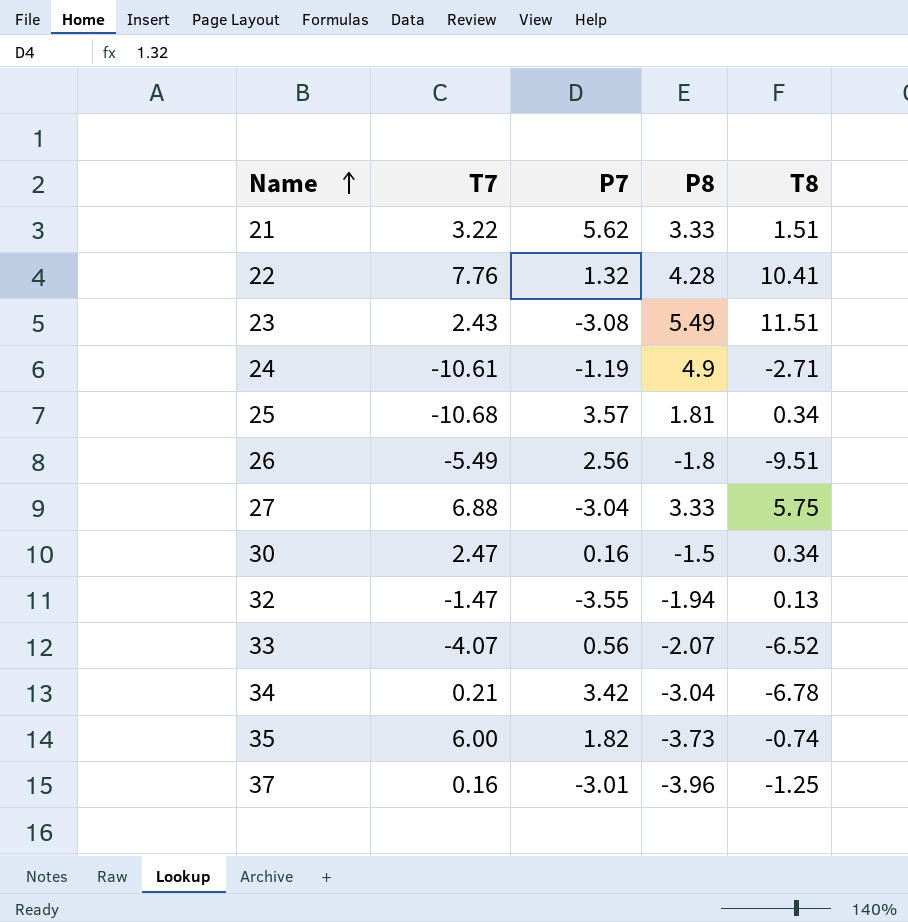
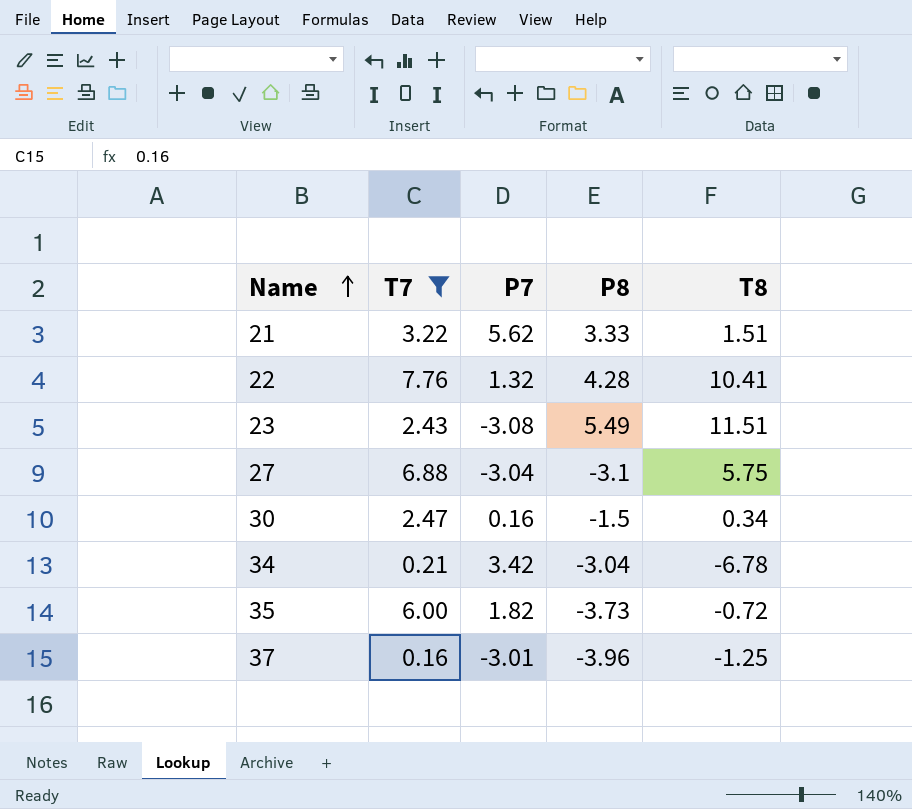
filter: none -> T7 >= 0.16
27 | P8: 3.33 -> -3.1
35 | T8: -0.74 -> -0.72

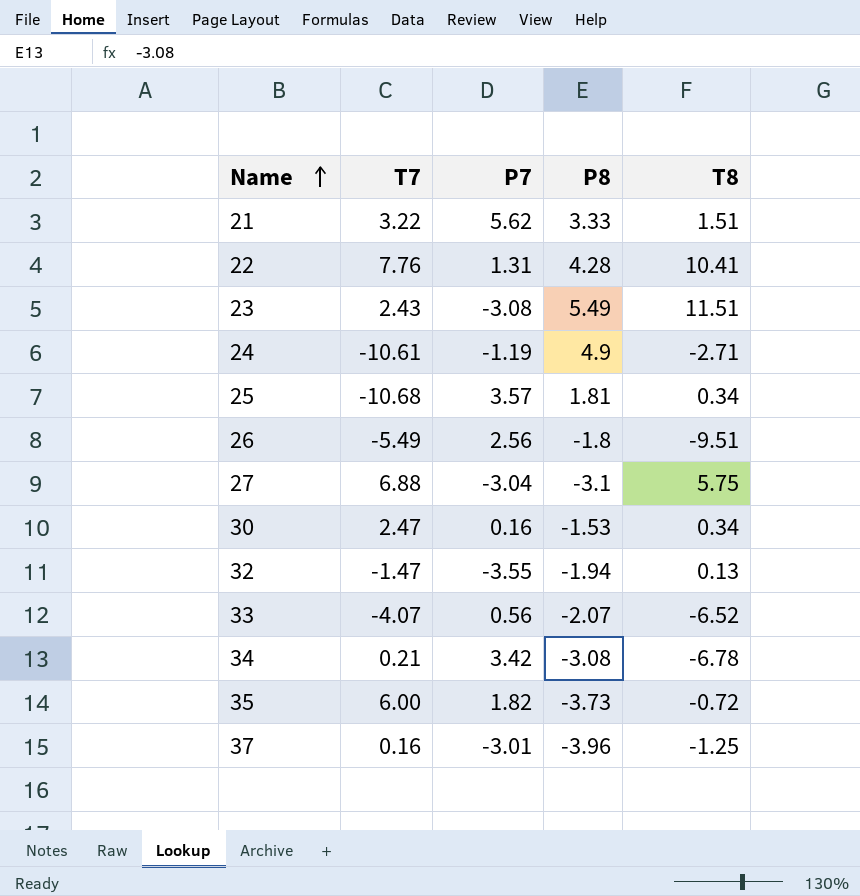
filter: T7 >= 0.16 -> none
22 | P7: 1.32 -> 1.31
30 | P8: -1.5 -> -1.53
34 | P8: -3.04 -> -3.08

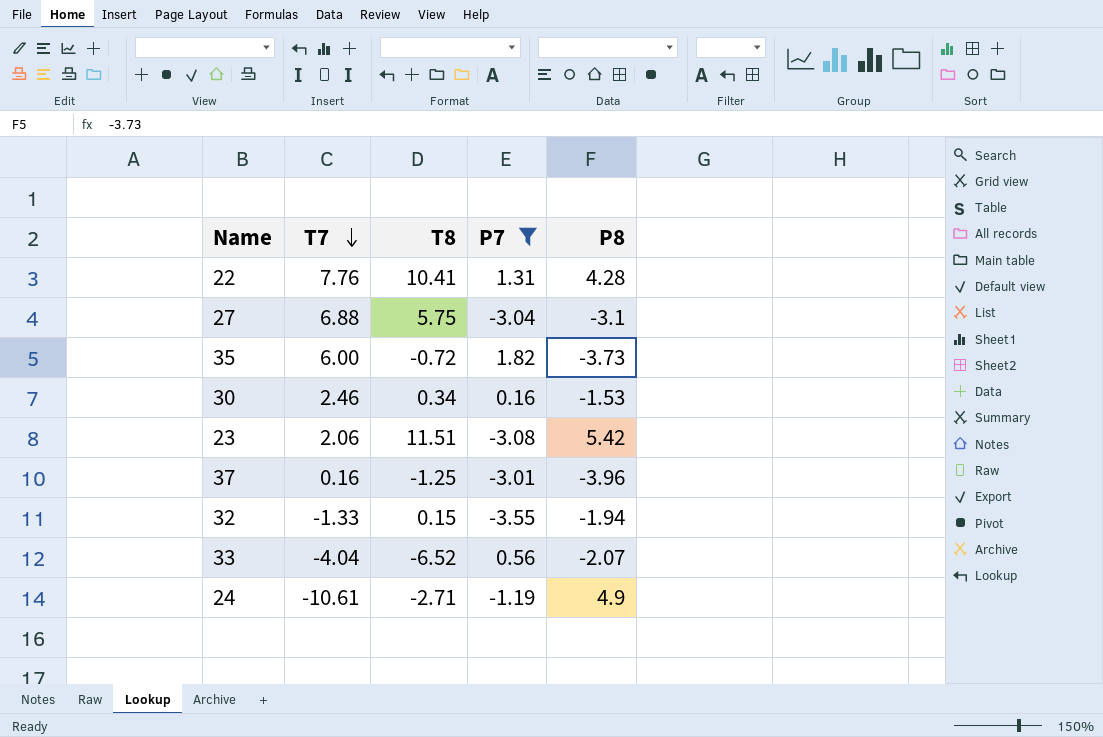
filter: none -> P7 <= 1.82
row order: Name ascending -> T7 descending
column T8 | position: 5 -> 3
30 | T7: 2.47 -> 2.46
23 | T7: 2.43 -> 2.06
23 | P8: 5.49 -> 5.42
32 | T7: -1.47 -> -1.33
32 | T8: 0.13 -> 0.15
33 | T7: -4.07 -> -4.04

